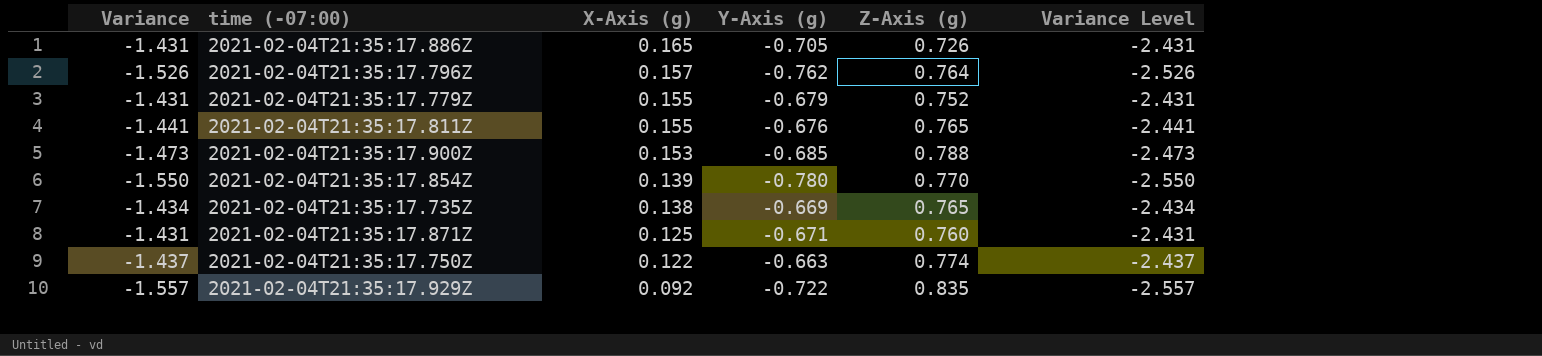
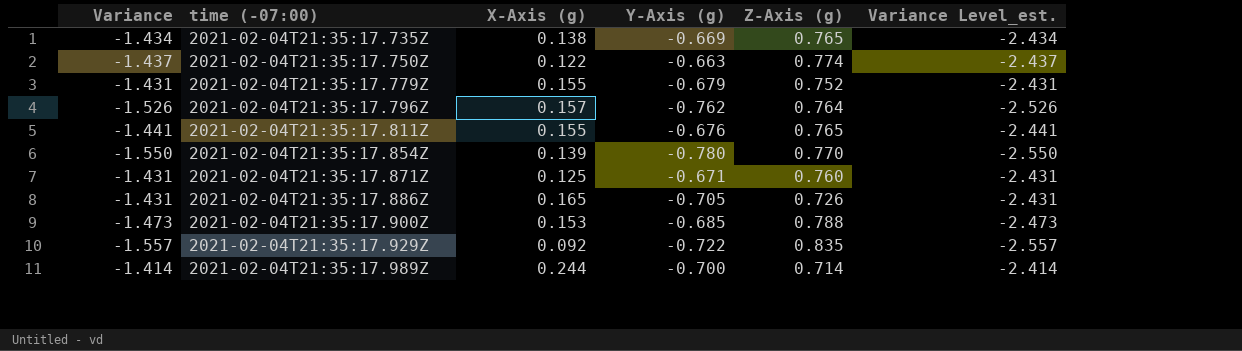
row order: X-Axis (g) descending -> time (-07:00) ascending
column name: Variance Level -> Variance Level_est.
row 2021-02-04T21:35:17.989Z: none -> -1.414 | 0.244 | -0.700 | 0.714 | -2.414

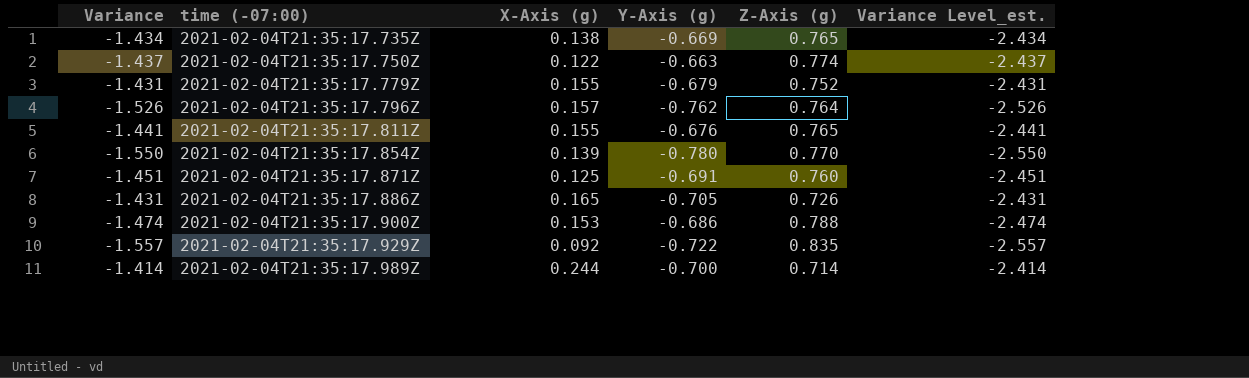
2021-02-04T21:35:17.871Z | Variance: -1.431 -> -1.451
2021-02-04T21:35:17.871Z | Y-Axis (g): -0.671 -> -0.691
2021-02-04T21:35:17.871Z | Variance Level_est.: -2.431 -> -2.451
2021-02-04T21:35:17.900Z | Variance: -1.473 -> -1.474
2021-02-04T21:35:17.900Z | Y-Axis (g): -0.685 -> -0.686
2021-02-04T21:35:17.900Z | Variance Level_est.: -2.473 -> -2.474

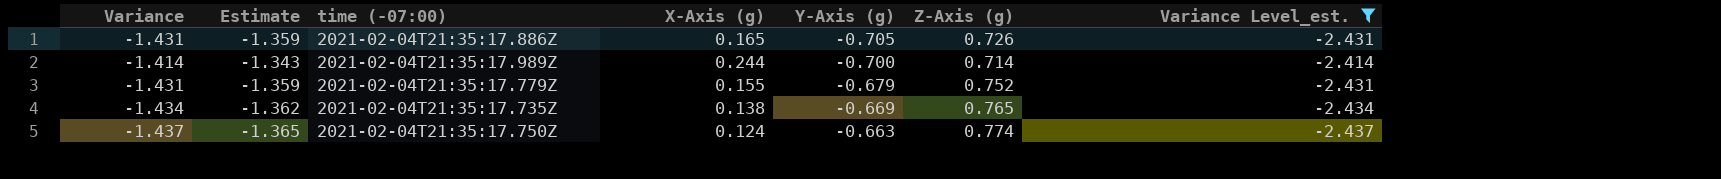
filter: none -> Variance Level_est. >= -2.437
row order: time (-07:00) ascending -> Y-Axis (g) ascending
column Estimate | formula: none -> [Variance] * 0.95
2021-02-04T21:35:17.750Z | X-Axis (g): 0.122 -> 0.124

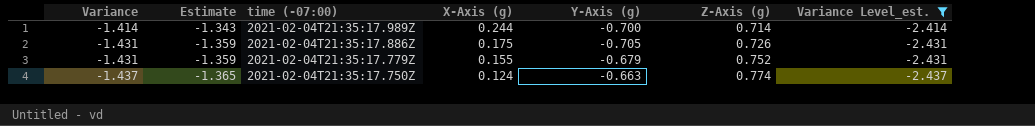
row order: Y-Axis (g) ascending -> Variance descending
row 2021-02-04T21:35:17.735Z: -1.434 | -1.362 | 0.138 | -0.669 | 0.765 | -2.434 -> none
2021-02-04T21:35:17.886Z | X-Axis (g): 0.165 -> 0.175

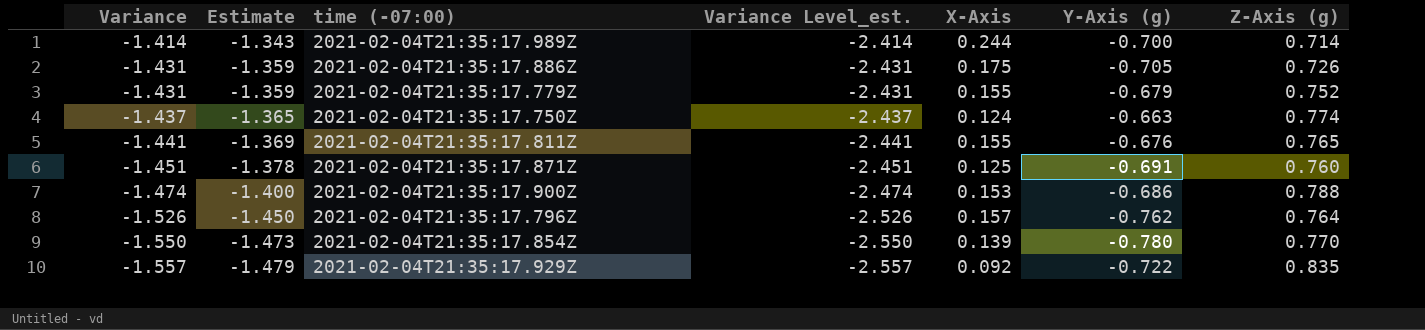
filter: Variance Level_est. >= -2.437 -> none
column Variance Level_est. | position: 7 -> 4
column name: X-Axis (g) -> X-Axis

